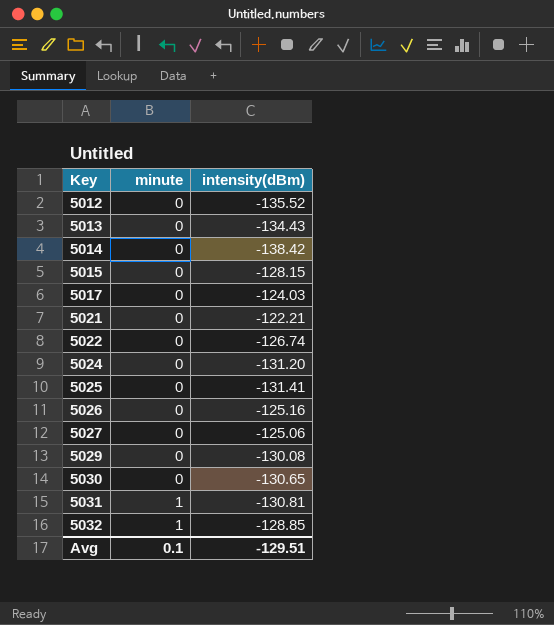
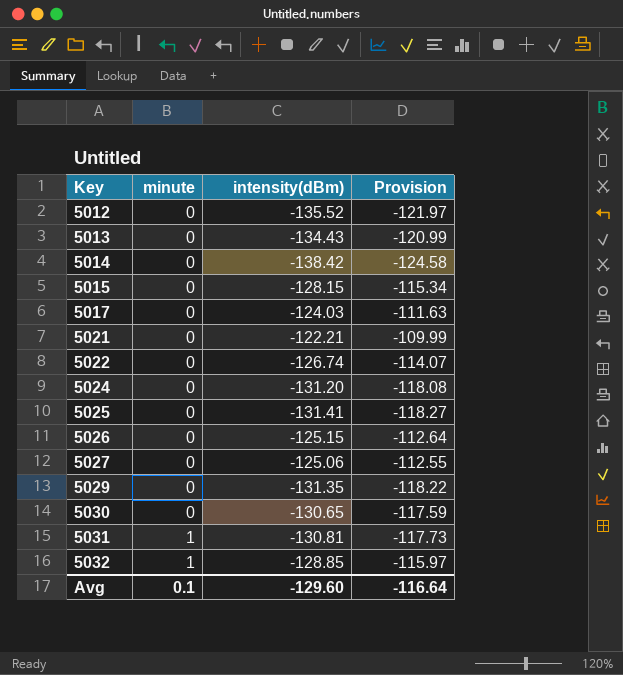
column Provision | formula: none -> [intensity(dBm)] * 0.9
5026 | intensity(dBm): -125.16 -> -125.15
5029 | intensity(dBm): -130.08 -> -131.35
Avg | intensity(dBm): -129.51 -> -129.60

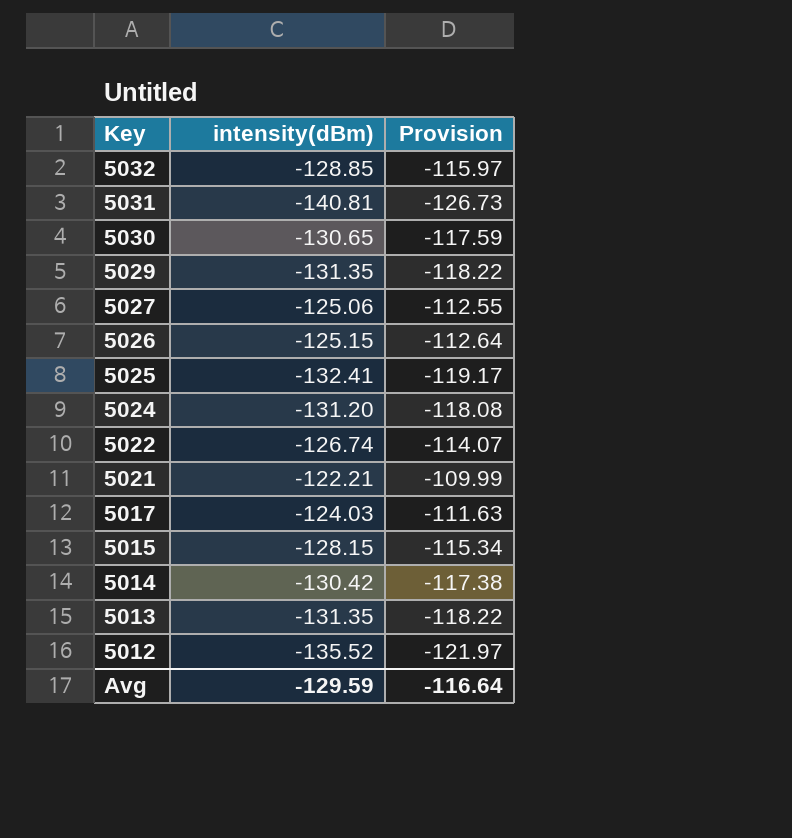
row order: Key ascending -> Key descending
column minute | position: 2 -> none
5031 | intensity(dBm): -130.81 -> -140.81
5031 | Provision: -117.73 -> -126.73
5025 | intensity(dBm): -131.41 -> -132.41
5025 | Provision: -118.27 -> -119.17
5014 | intensity(dBm): -138.42 -> -130.42
5014 | Provision: -124.58 -> -117.38
5013 | intensity(dBm): -134.43 -> -131.35
5013 | Provision: -120.99 -> -118.22
Avg | intensity(dBm): -129.60 -> -129.59

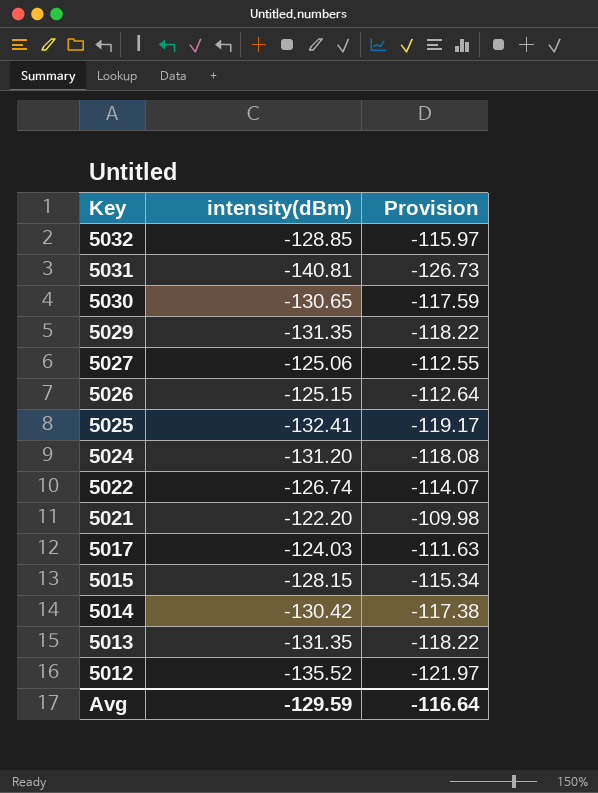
5021 | intensity(dBm): -122.21 -> -122.20
5021 | Provision: -109.99 -> -109.98

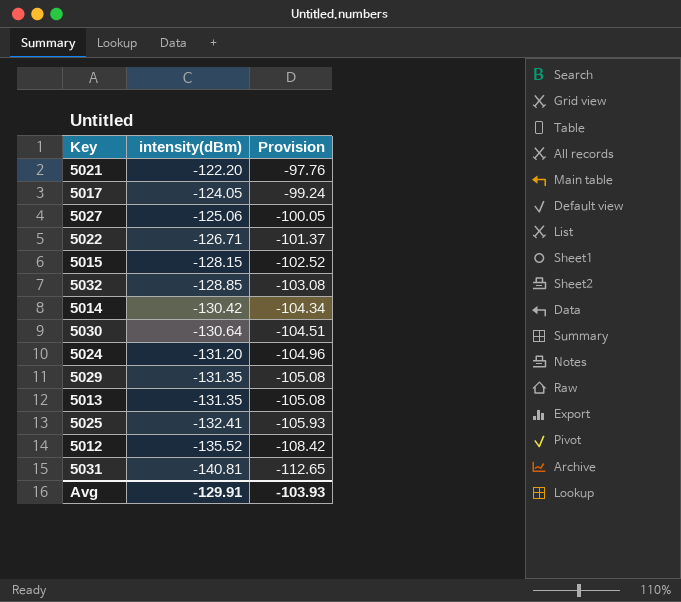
row order: Key descending -> intensity(dBm) descending
column Provision | formula: [intensity(dBm)] * 0.9 -> [intensity(dBm)] * 0.8
row 5026: -125.15 | -112.64 -> none
5017 | intensity(dBm): -124.03 -> -124.05
5022 | intensity(dBm): -126.74 -> -126.71
5030 | intensity(dBm): -130.65 -> -130.64
Avg | intensity(dBm): -129.59 -> -129.91
Avg | Provision: -116.64 -> -103.93

